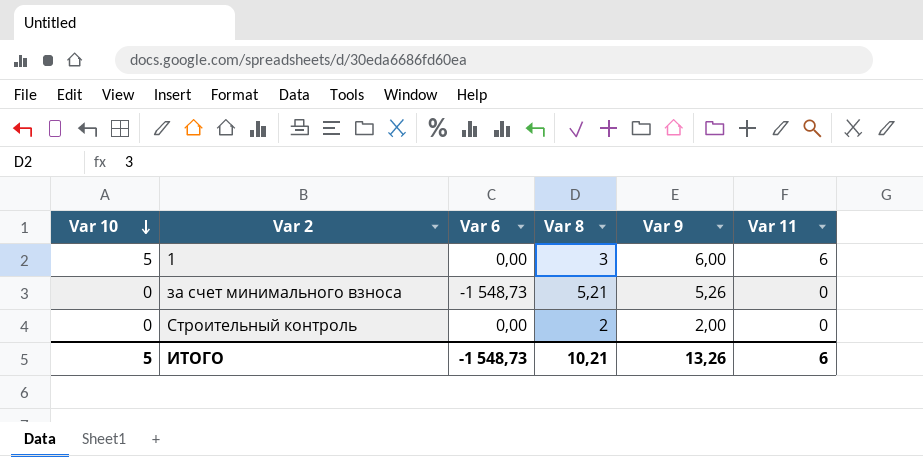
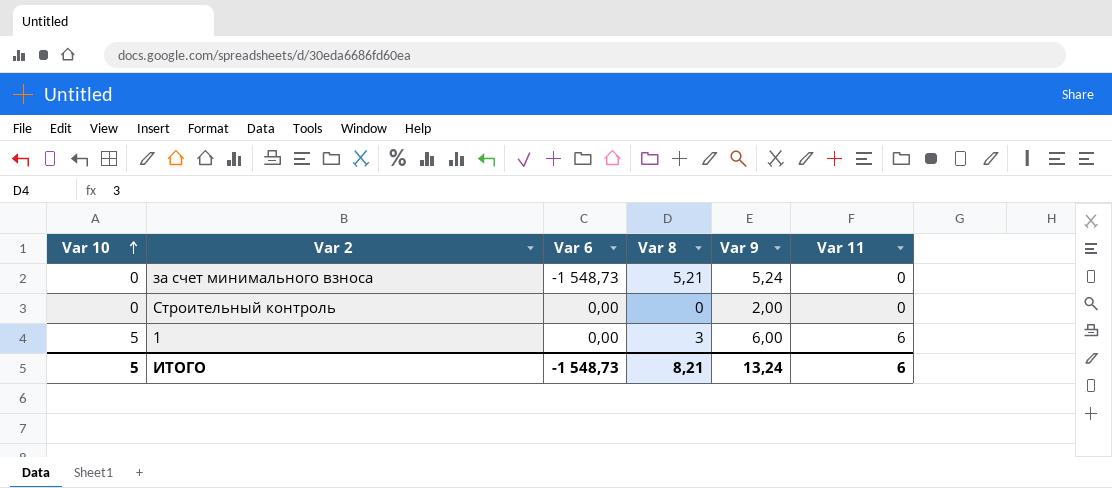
row order: Var 10 descending -> Var 10 ascending
за счет минимального взноса | Var 9: 5,26 -> 5,24
Строительный контроль | Var 8: 2 -> 0
ИТОГО | Var 8: 10,21 -> 8,21
ИТОГО | Var 9: 13,26 -> 13,24

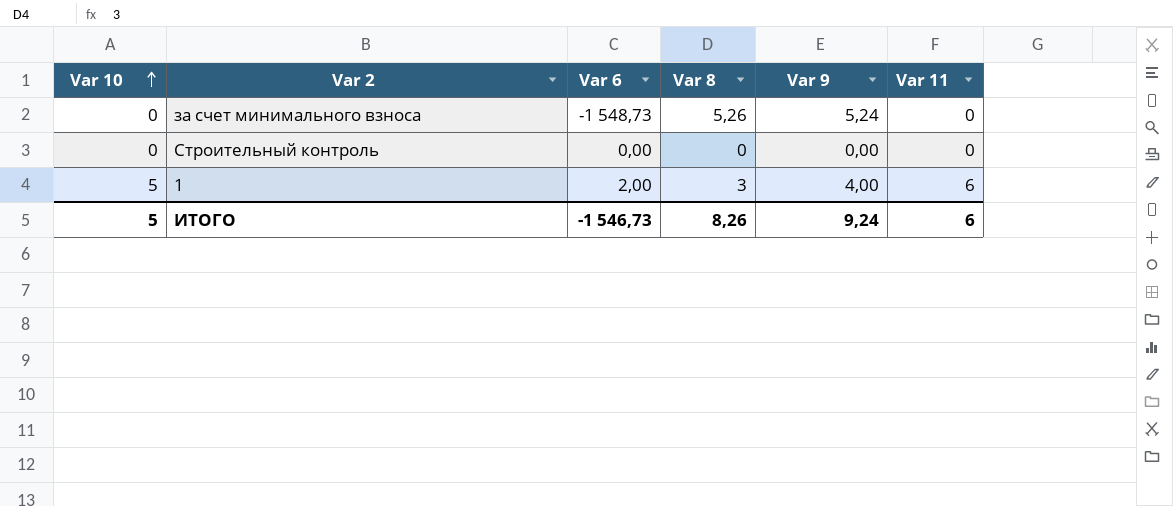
за счет минимального взноса | Var 8: 5,21 -> 5,26
Строительный контроль | Var 9: 2,00 -> 0,00
1 | Var 6: 0,00 -> 2,00
1 | Var 9: 6,00 -> 4,00
ИТОГО | Var 6: -1 548,73 -> -1 546,73
ИТОГО | Var 8: 8,21 -> 8,26
ИТОГО | Var 9: 13,24 -> 9,24

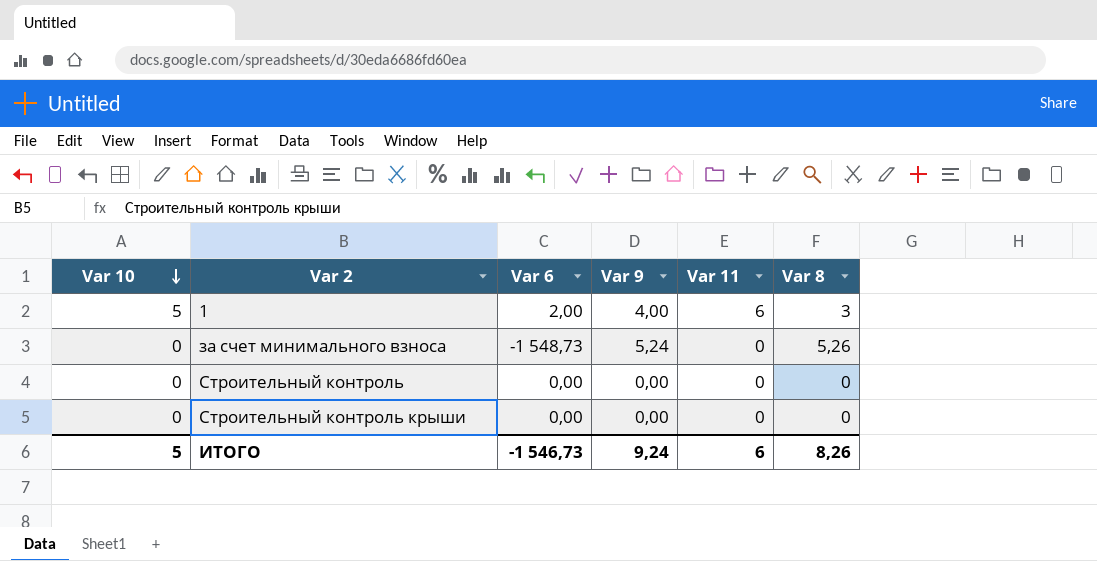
row order: Var 10 ascending -> Var 10 descending
column Var 8 | position: 4 -> 6
row Строительный контроль крыши: none -> 0 | 0,00 | 0,00 | 0 | 0

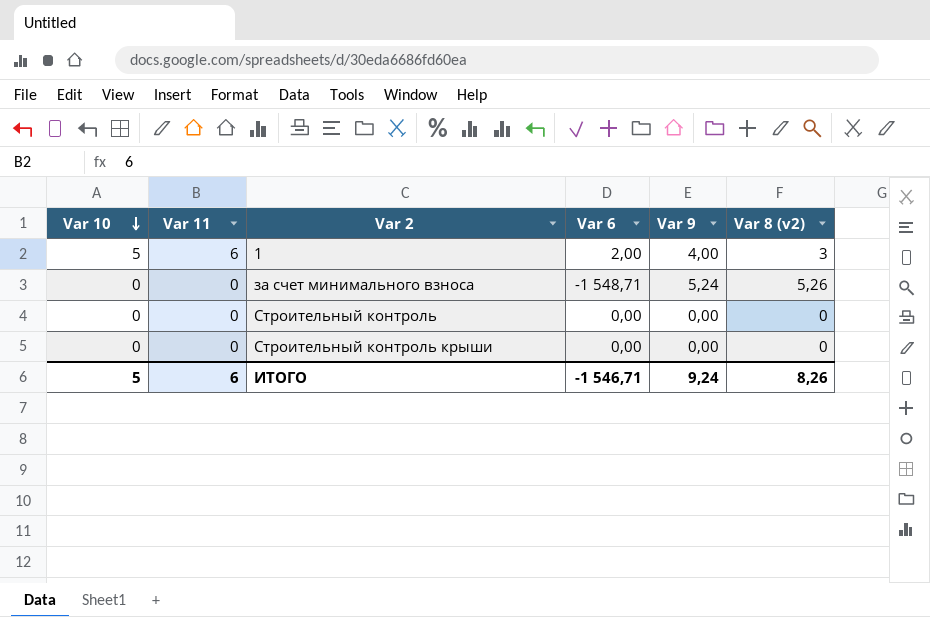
column Var 11 | position: 5 -> 2
column name: Var 8 -> Var 8 (v2)
за счет минимального взноса | Var 6: -1 548,73 -> -1 548,71
ИТОГО | Var 6: -1 546,73 -> -1 546,71

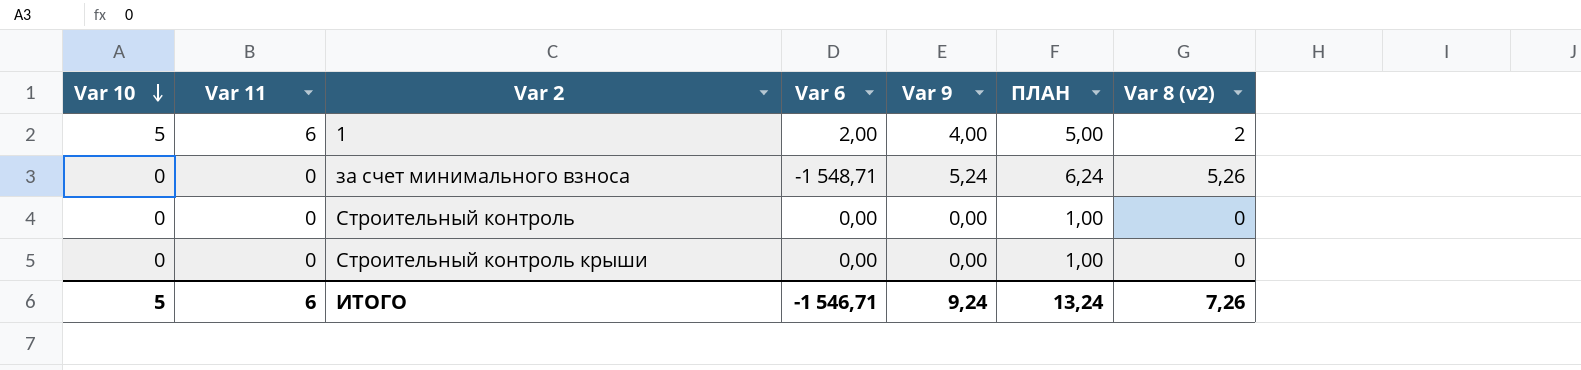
column ПЛАН | formula: none -> [Var 9] + 1
1 | Var 8 (v2): 3 -> 2
ИТОГО | Var 8 (v2): 8,26 -> 7,26

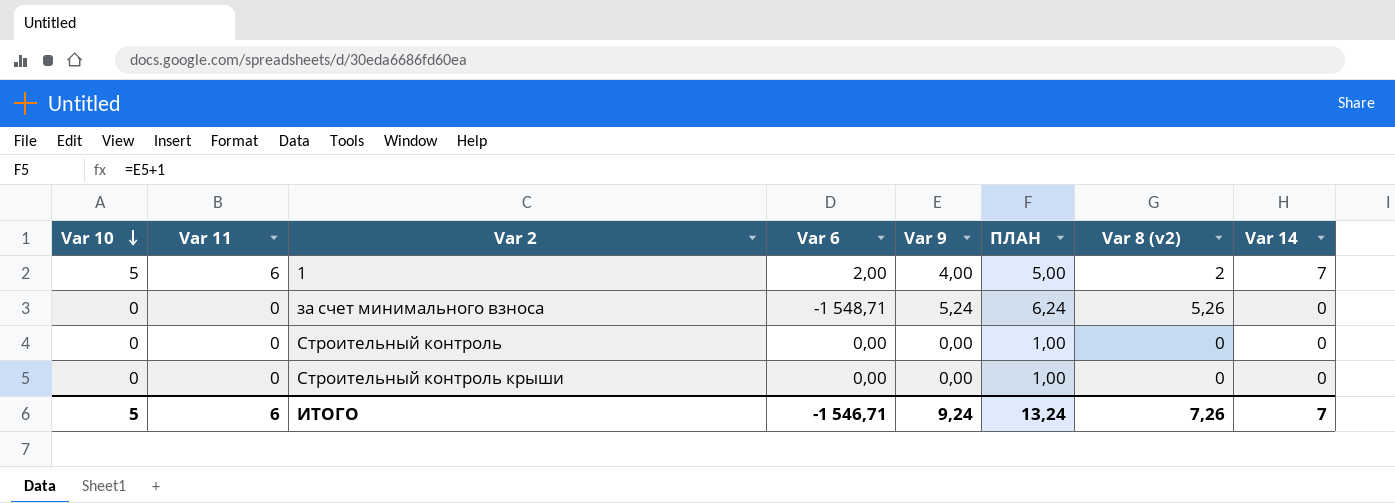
column Var 14 | position: none -> 8

